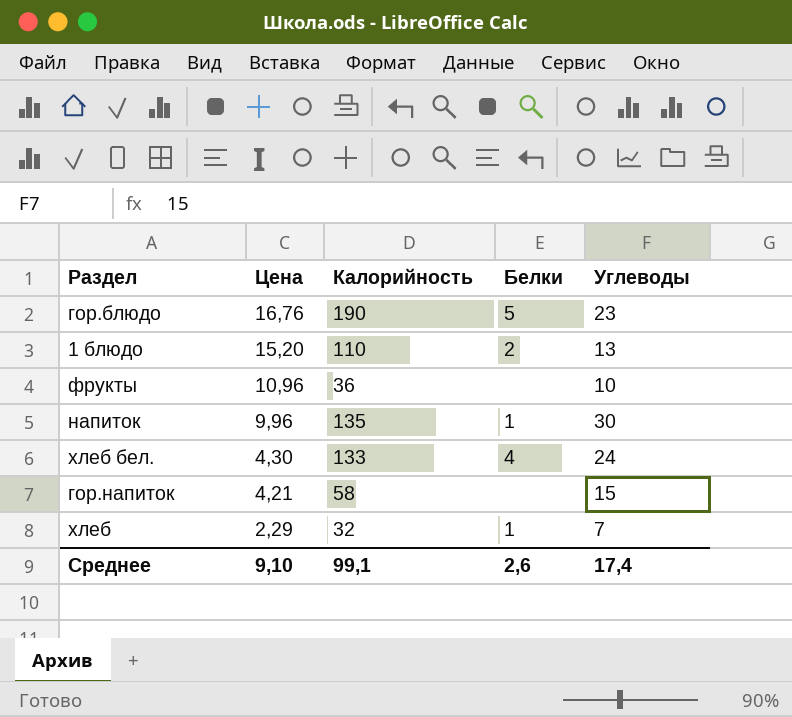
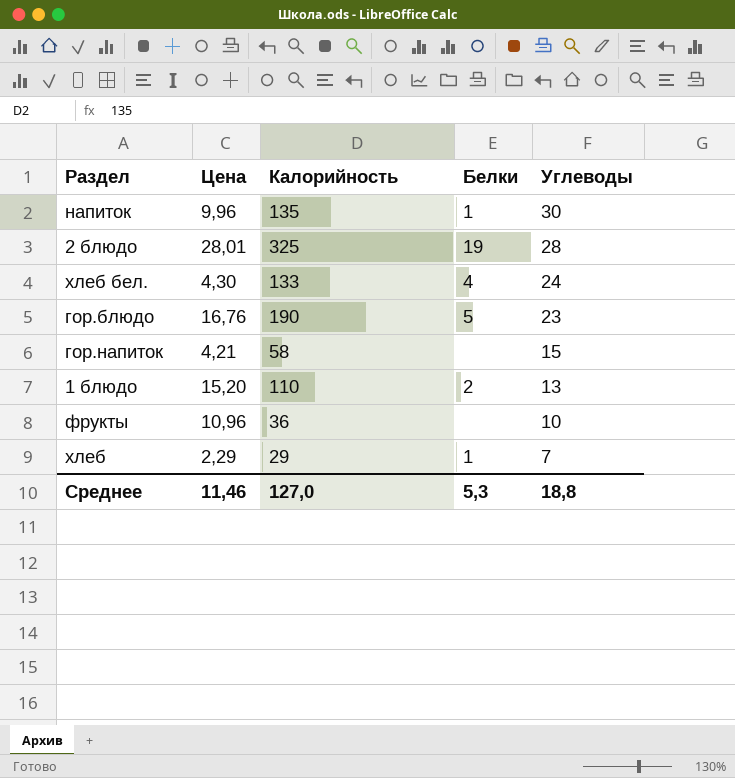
row order: Цена descending -> Углеводы descending
row 2 блюдо: none -> 28,01 | 325 | 19 | 28
хлеб | Калорийность: 32 -> 29
Среднее | Цена: 9,10 -> 11,46
Среднее | Калорийность: 99,1 -> 127,0
Среднее | Белки: 2,6 -> 5,3
Среднее | Углеводы: 17,4 -> 18,8

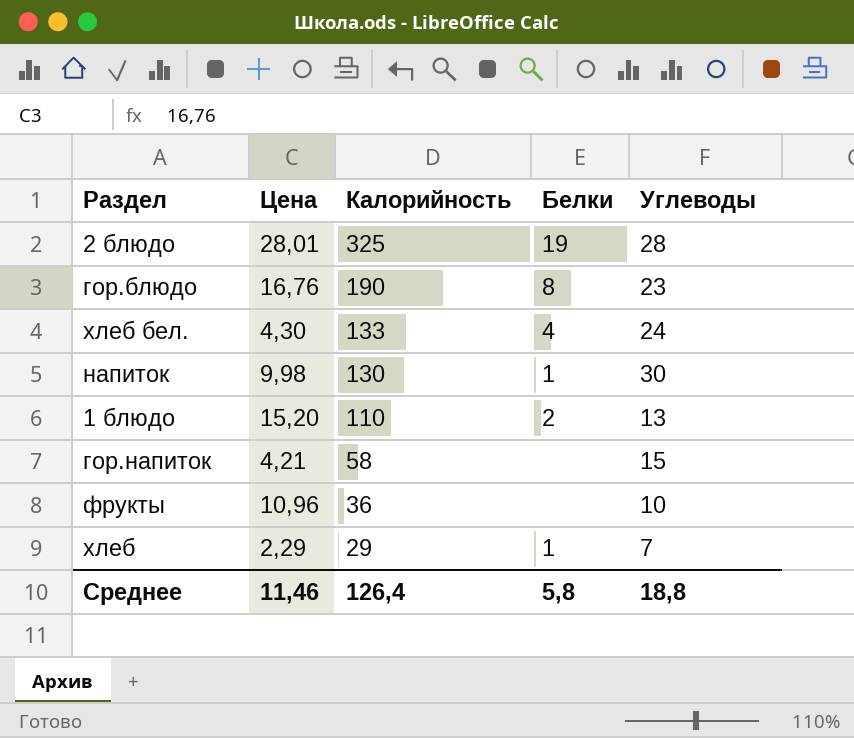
row order: Углеводы descending -> Калорийность descending
гор.блюдо | Белки: 5 -> 8
напиток | Цена: 9,96 -> 9,98
напиток | Калорийность: 135 -> 130
Среднее | Калорийность: 127,0 -> 126,4
Среднее | Белки: 5,3 -> 5,8

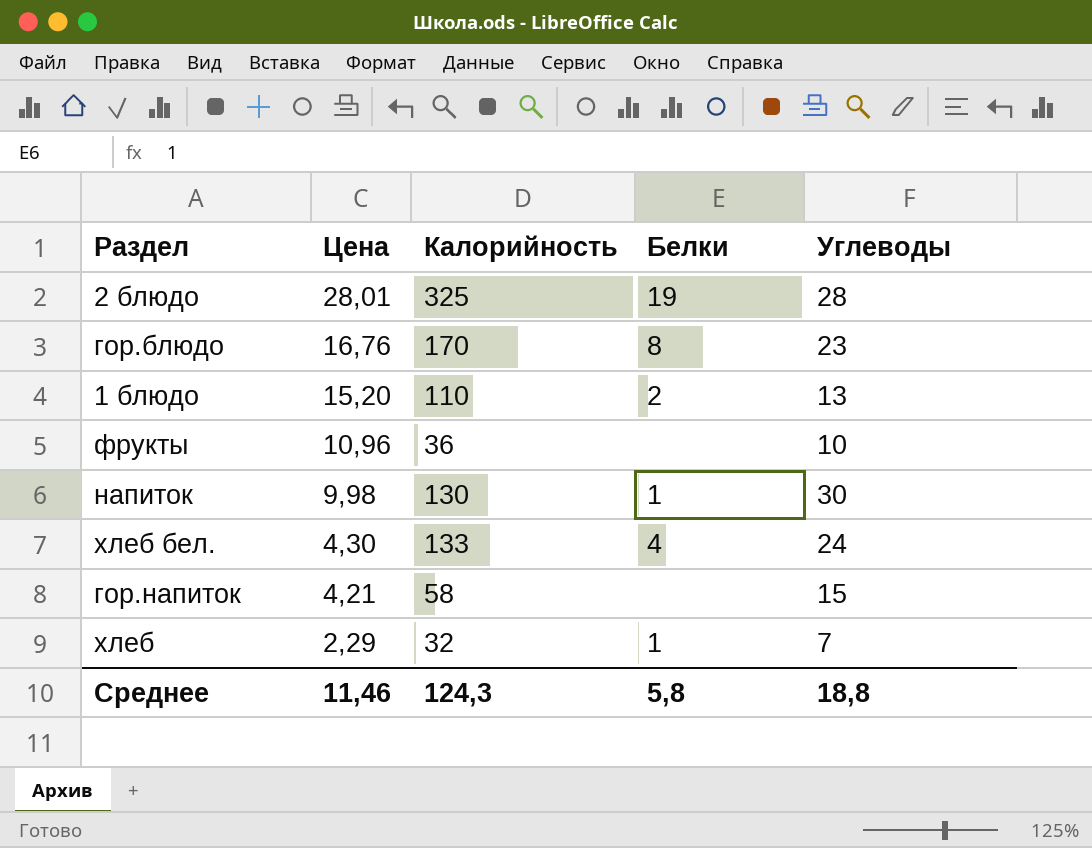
row order: Калорийность descending -> Цена descending
гор.блюдо | Калорийность: 190 -> 170
хлеб | Калорийность: 29 -> 32
Среднее | Калорийность: 126,4 -> 124,3

